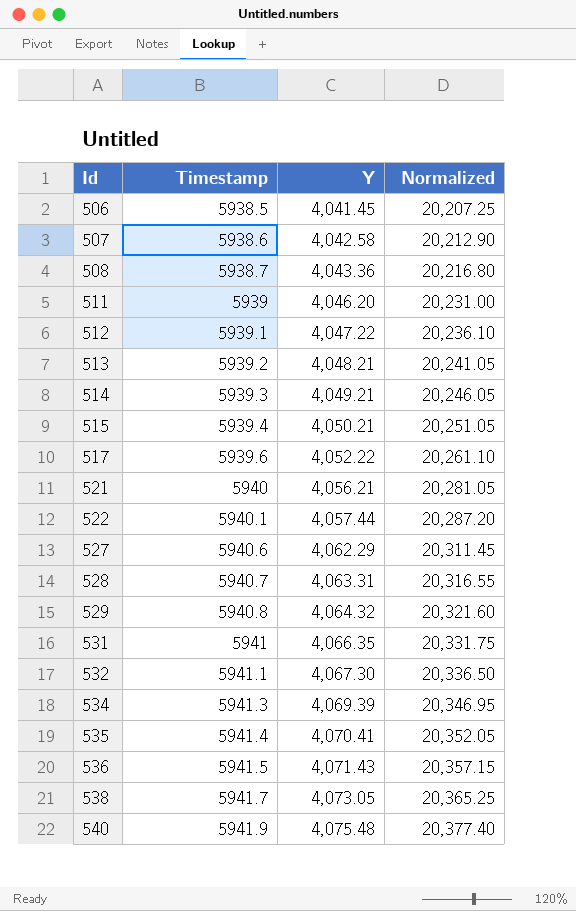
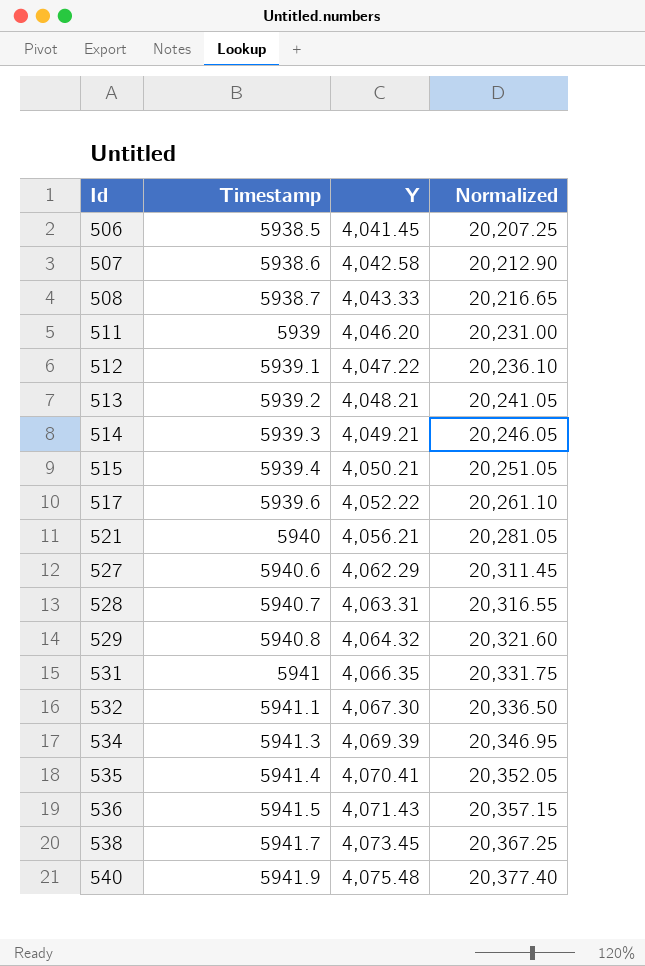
row 522: 5940.1 | 4,057.44 | 20,287.20 -> none
508 | Y: 4,043.36 -> 4,043.33
508 | Normalized: 20,216.80 -> 20,216.65
538 | Y: 4,073.05 -> 4,073.45
538 | Normalized: 20,365.25 -> 20,367.25

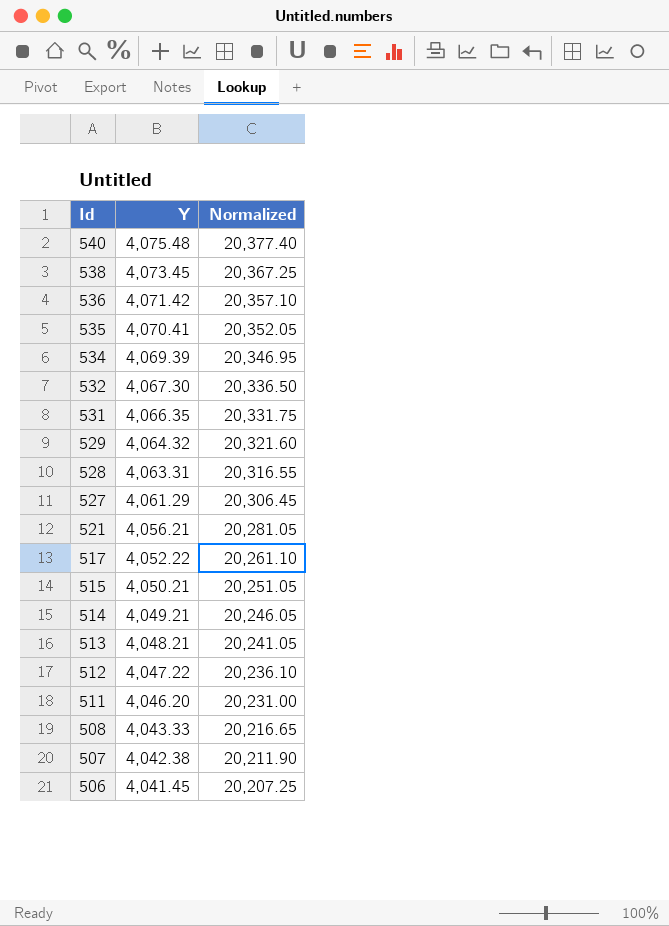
row order: Id ascending -> Id descending
column Timestamp | position: 2 -> none
536 | Y: 4,071.43 -> 4,071.42
536 | Normalized: 20,357.15 -> 20,357.10
527 | Y: 4,062.29 -> 4,061.29
527 | Normalized: 20,311.45 -> 20,306.45
507 | Y: 4,042.58 -> 4,042.38
507 | Normalized: 20,212.90 -> 20,211.90

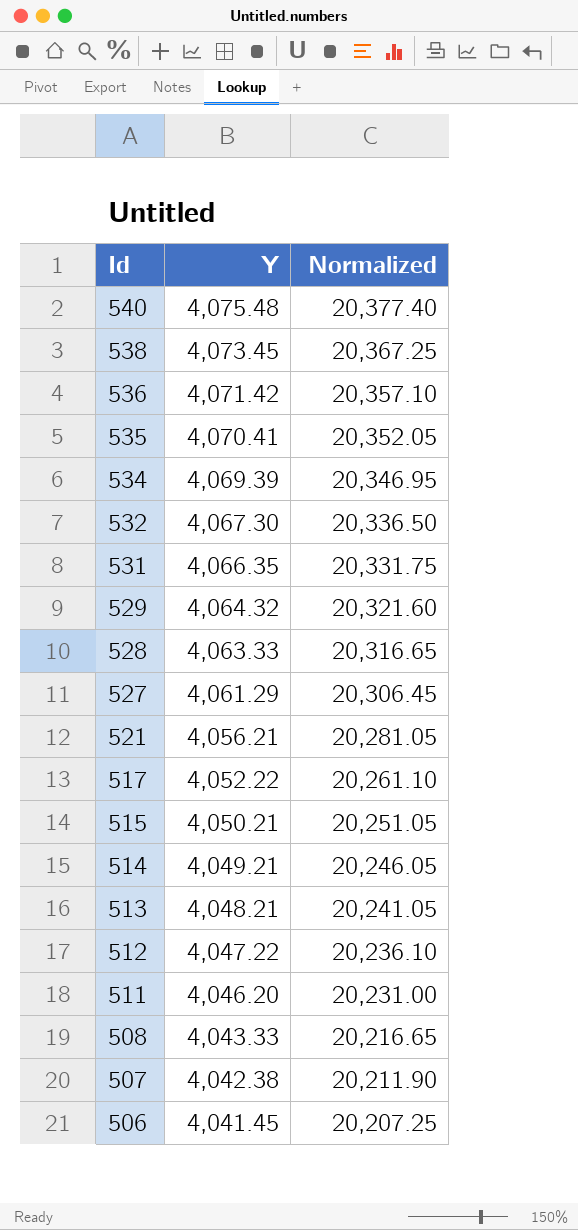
528 | Y: 4,063.31 -> 4,063.33
528 | Normalized: 20,316.55 -> 20,316.65

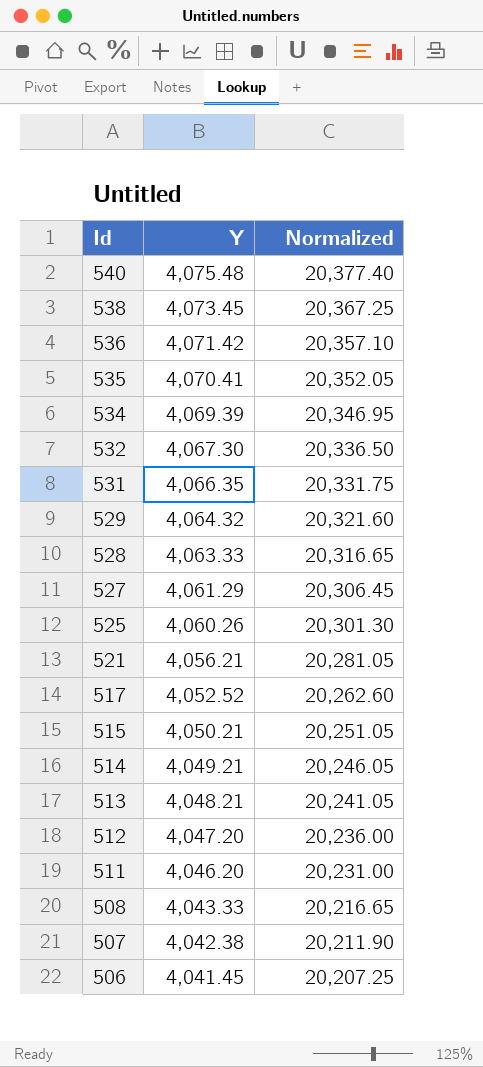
row 525: none -> 4,060.26 | 20,301.30
517 | Y: 4,052.22 -> 4,052.52
517 | Normalized: 20,261.10 -> 20,262.60
512 | Y: 4,047.22 -> 4,047.20
512 | Normalized: 20,236.10 -> 20,236.00

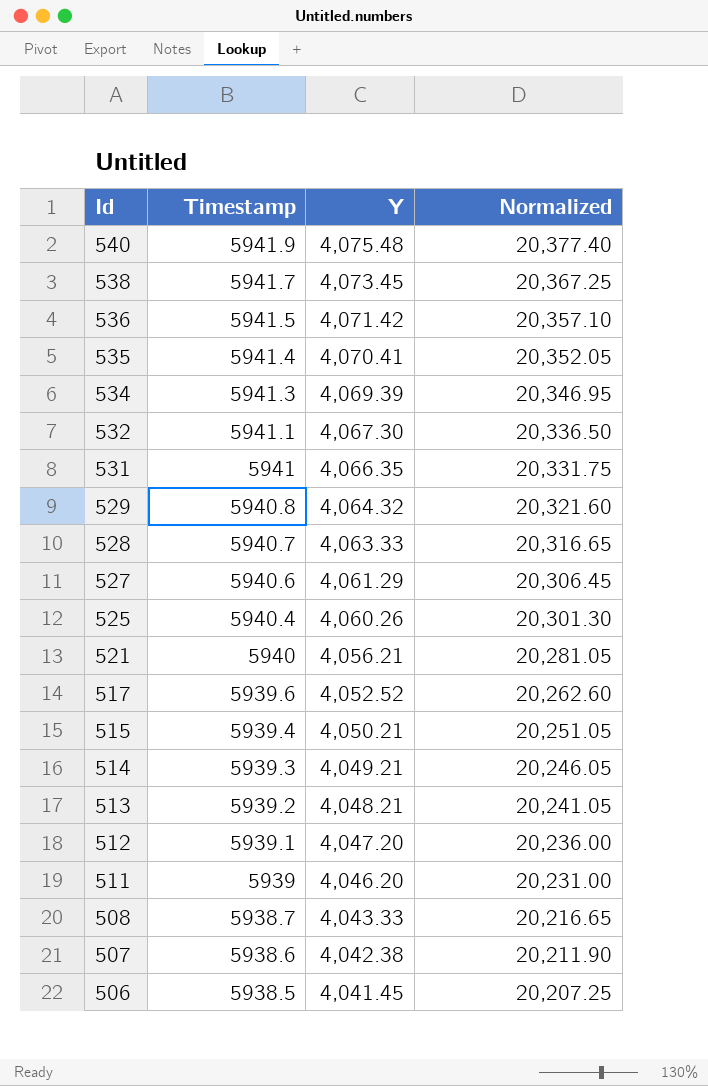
column Timestamp | position: none -> 2

